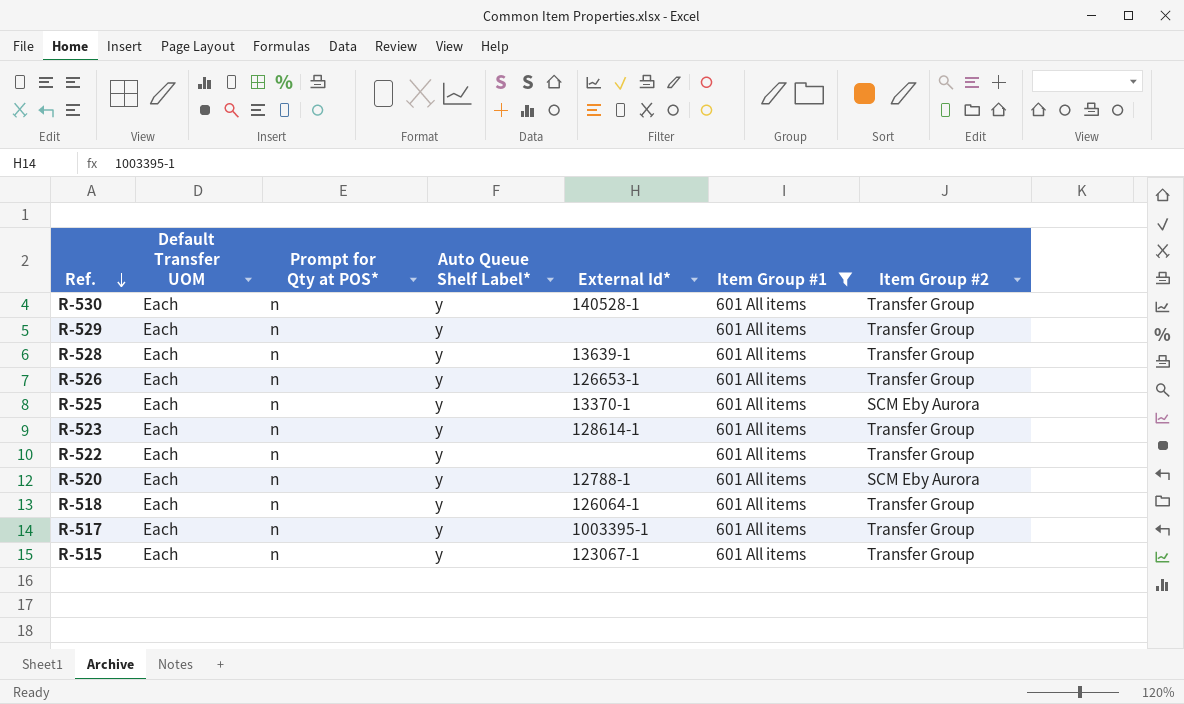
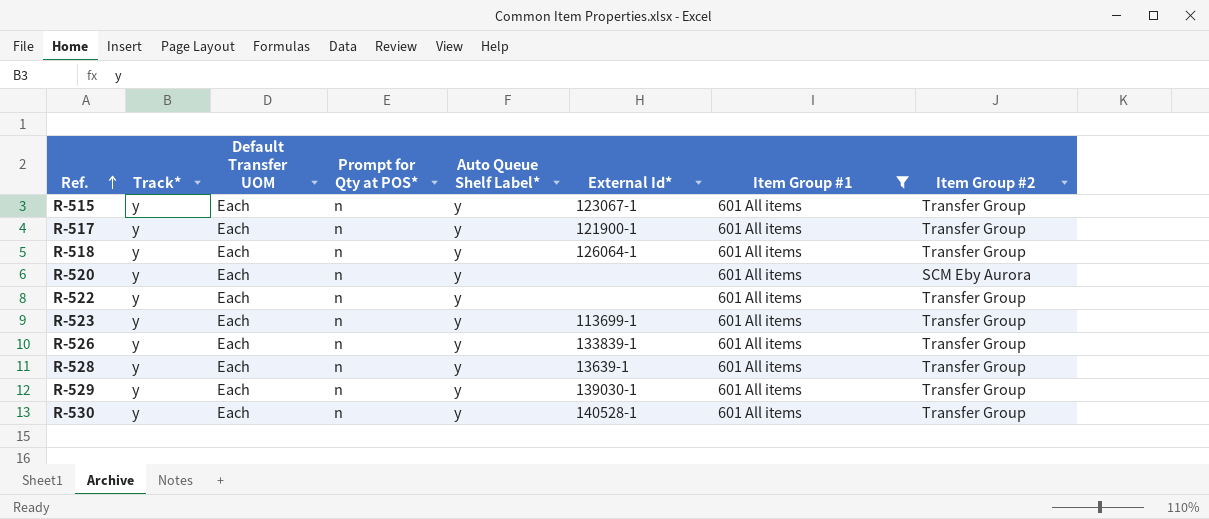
row order: Ref. descending -> Ref. ascending
column Track* | position: none -> 2
row R-525: Each | n | y | 13370-1 | 601 All items | SCM Eby Aurora -> none
R-517 | External Id*: 1003395-1 -> 121900-1
R-520 | External Id*: 12788-1 -> none
R-523 | External Id*: 128614-1 -> 113699-1
R-526 | External Id*: 126653-1 -> 133839-1
R-529 | External Id*: none -> 139030-1

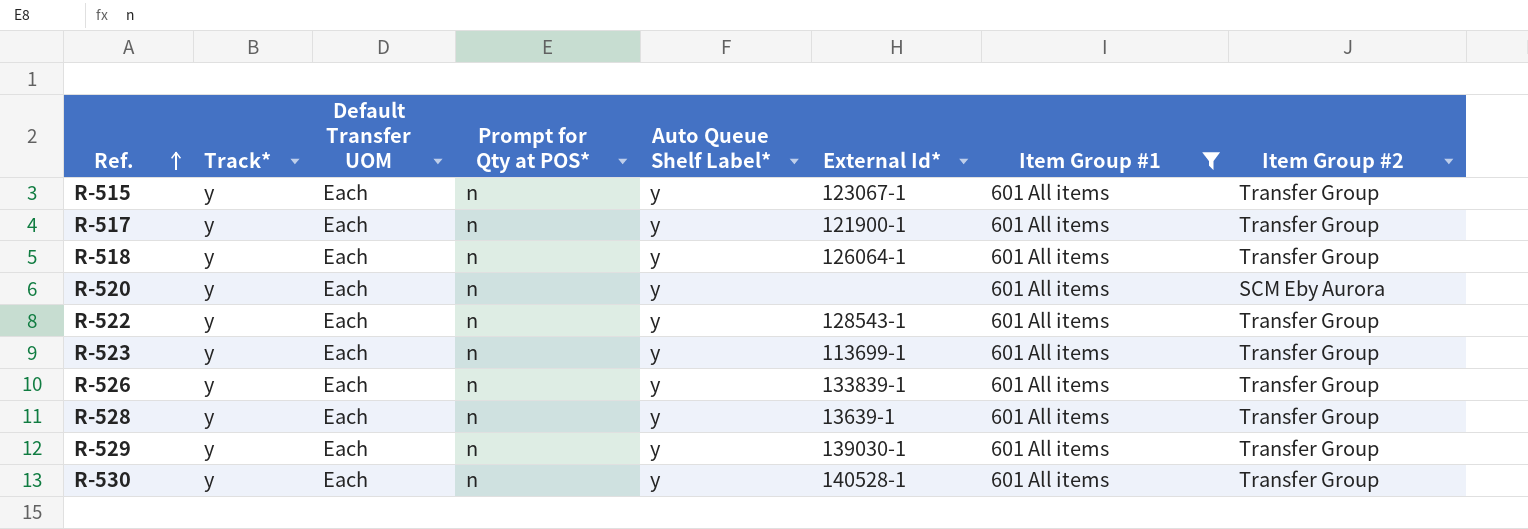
R-522 | External Id*: none -> 128543-1

